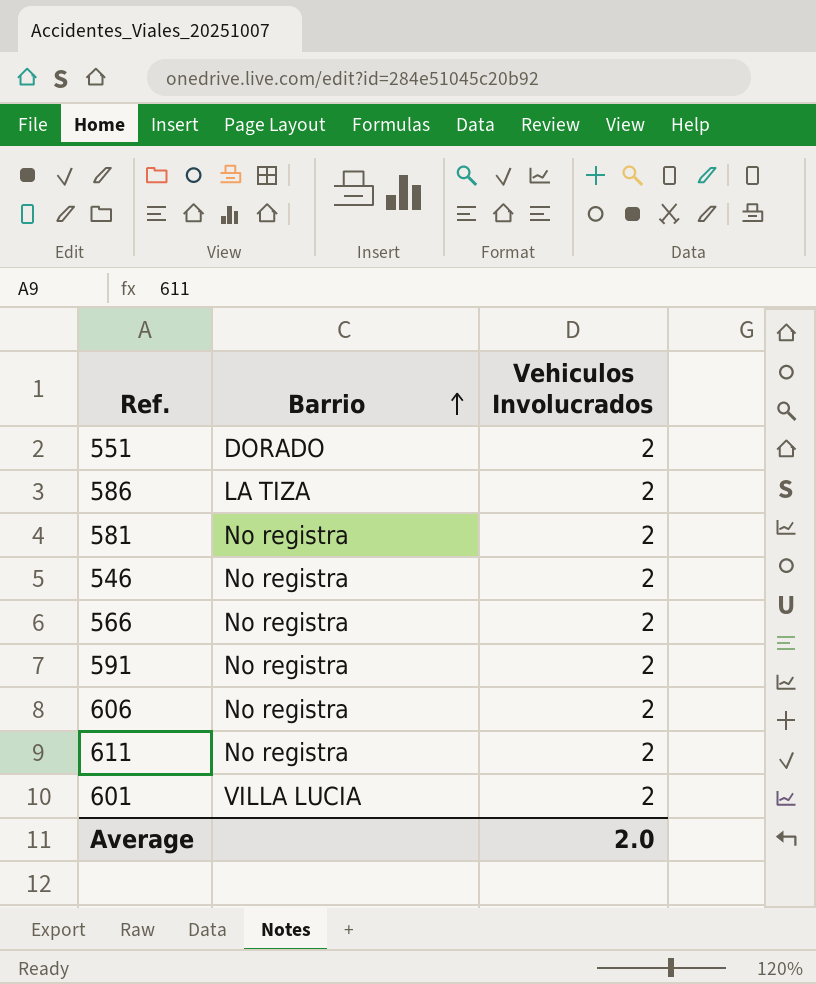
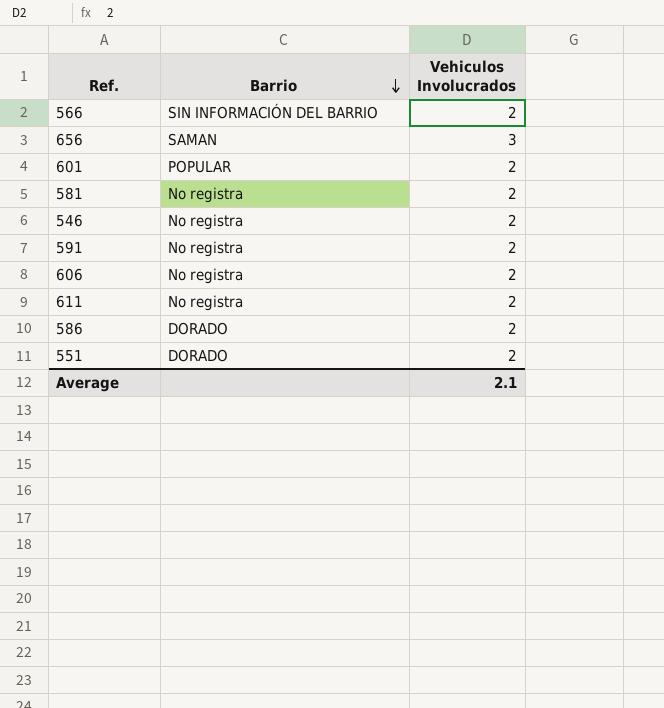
row order: Barrio ascending -> Barrio descending
566 | Barrio: No registra -> SIN INFORMACIÓN DEL BARRIO
row 656: none -> SAMAN | 3
601 | Barrio: VILLA LUCIA -> POPULAR
586 | Barrio: LA TIZA -> DORADO
Average | Vehiculos Involucrados: 2.0 -> 2.1

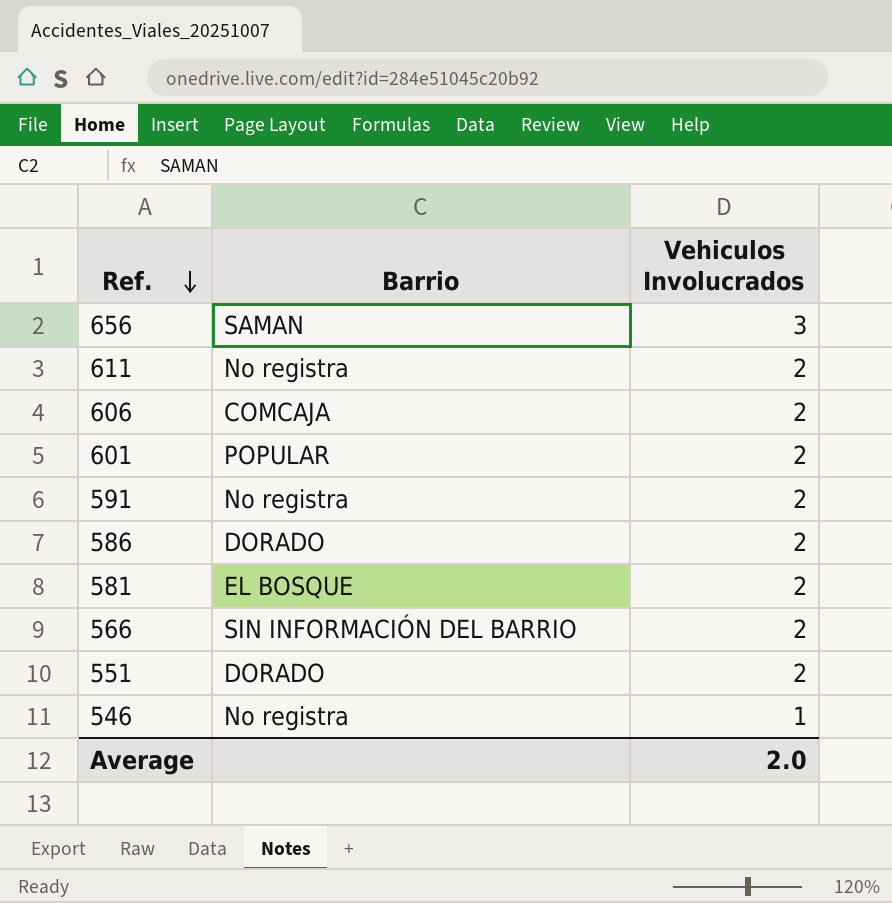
row order: Barrio descending -> Ref. descending
606 | Barrio: No registra -> COMCAJA
581 | Barrio: No registra -> EL BOSQUE
546 | Vehiculos Involucrados: 2 -> 1
Average | Vehiculos Involucrados: 2.1 -> 2.0

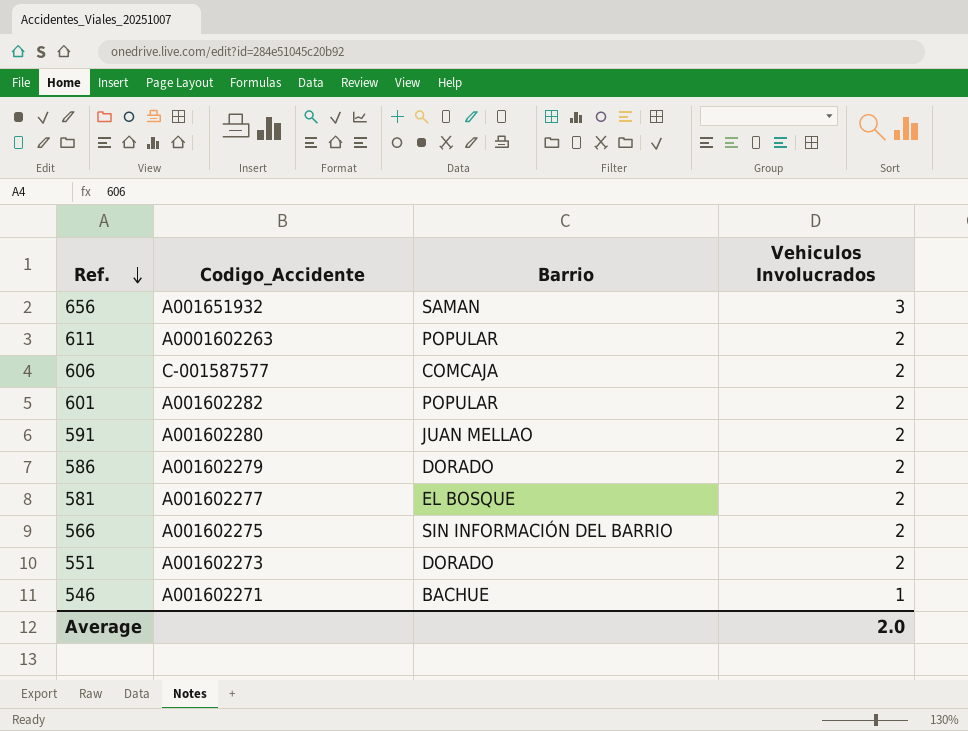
column Codigo_Accidente | position: none -> 2
611 | Barrio: No registra -> POPULAR
591 | Barrio: No registra -> JUAN MELLAO
546 | Barrio: No registra -> BACHUE

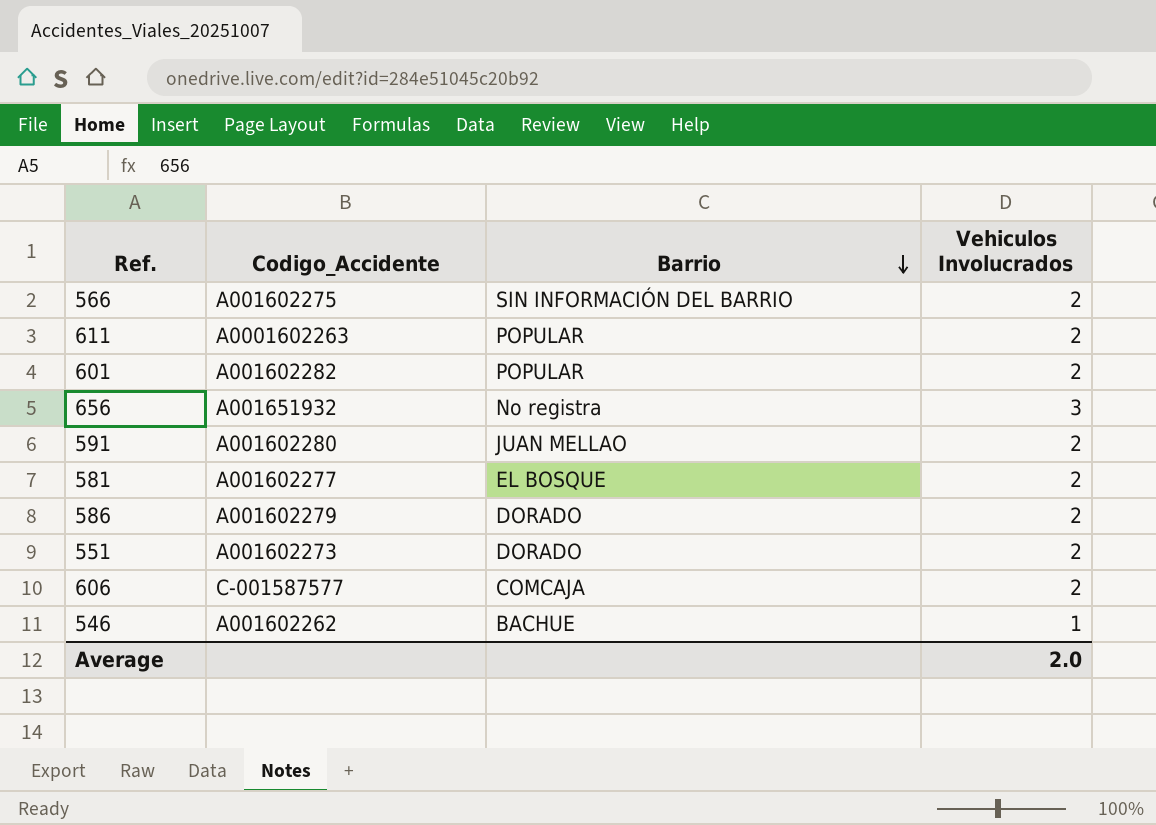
row order: Ref. descending -> Barrio descending
656 | Barrio: SAMAN -> No registra
546 | Codigo_Accidente: A001602271 -> A001602262

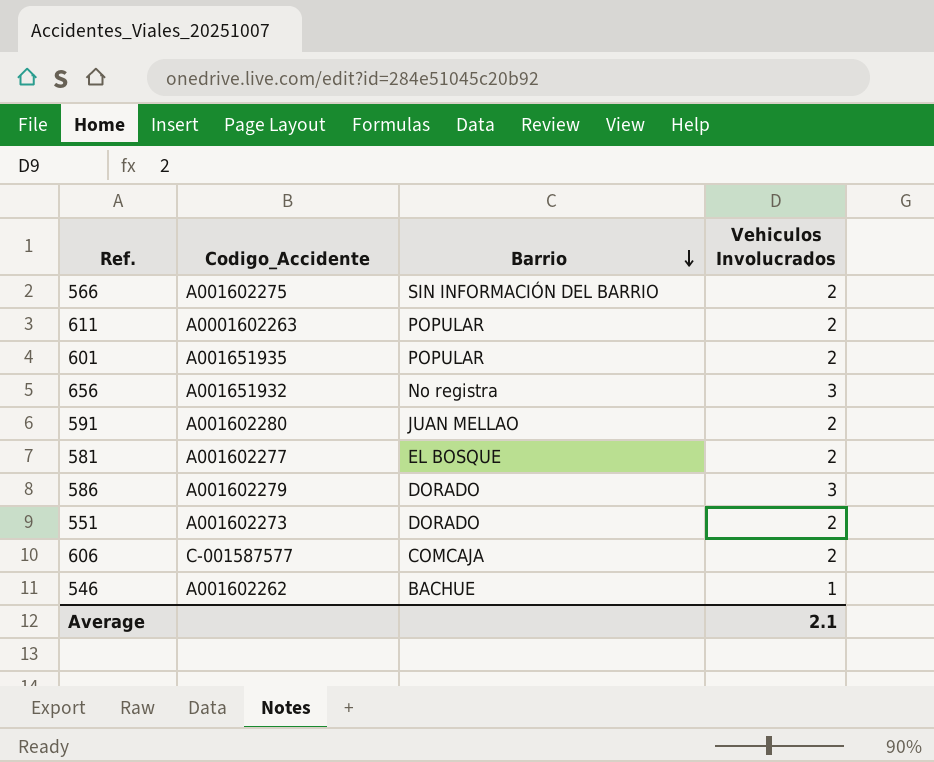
601 | Codigo_Accidente: A001602282 -> A001651935
586 | Vehiculos Involucrados: 2 -> 3
Average | Vehiculos Involucrados: 2.0 -> 2.1

